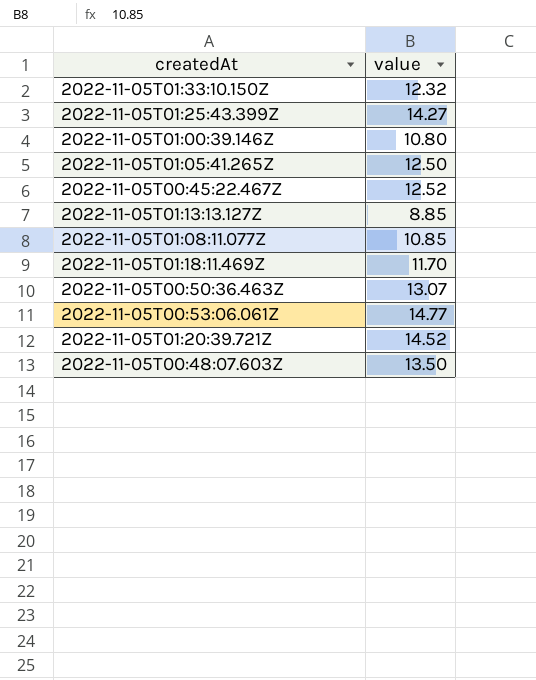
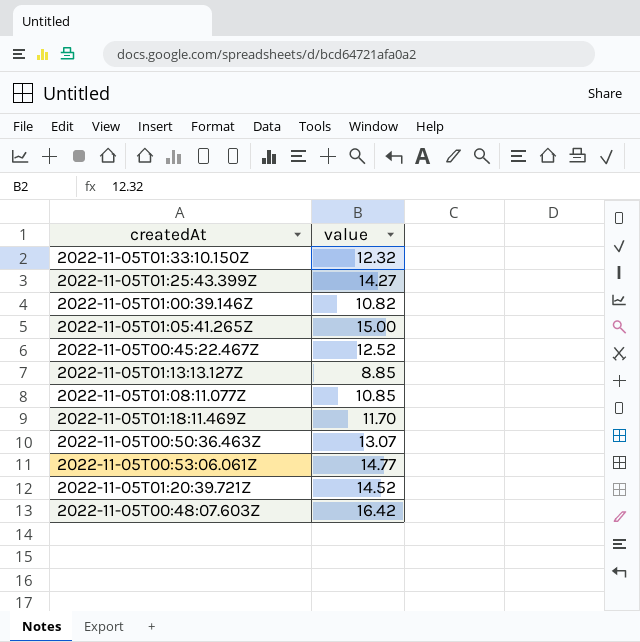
2022-11-05T01:00:39.146Z | value: 10.80 -> 10.82
2022-11-05T01:05:41.265Z | value: 12.50 -> 15.00
2022-11-05T00:48:07.603Z | value: 13.50 -> 16.42

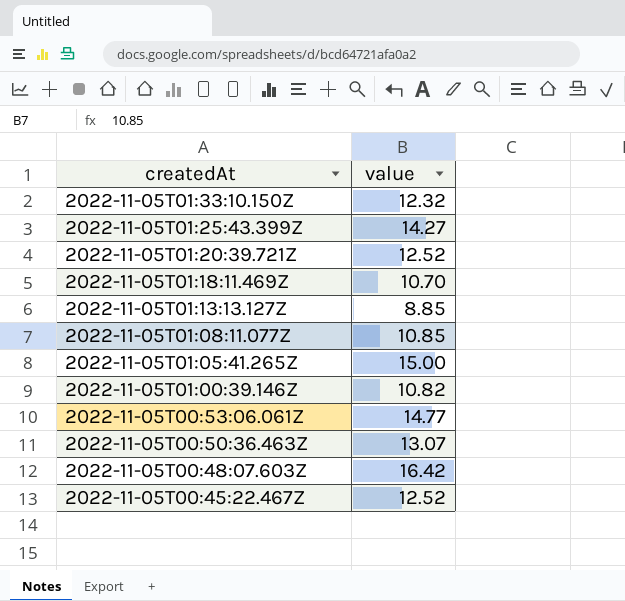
row order: none -> createdAt descending
2022-11-05T01:20:39.721Z | value: 14.52 -> 12.52
2022-11-05T01:18:11.469Z | value: 11.70 -> 10.70

